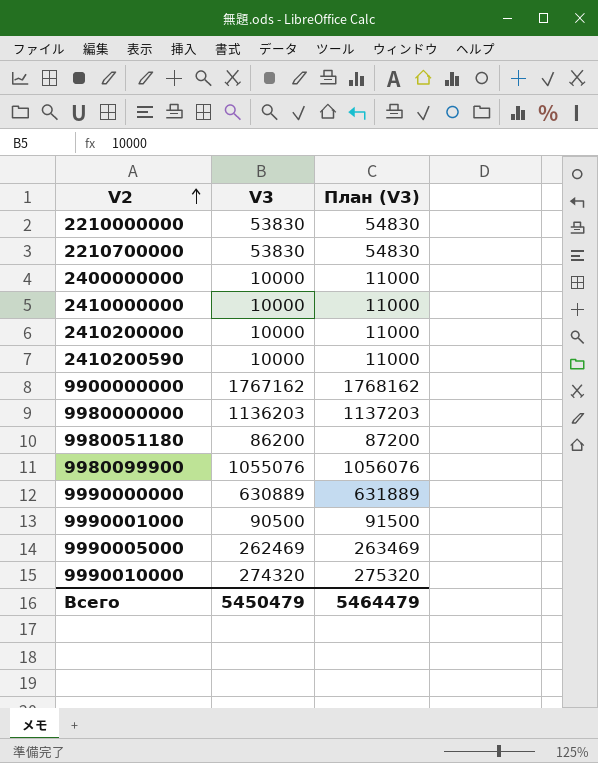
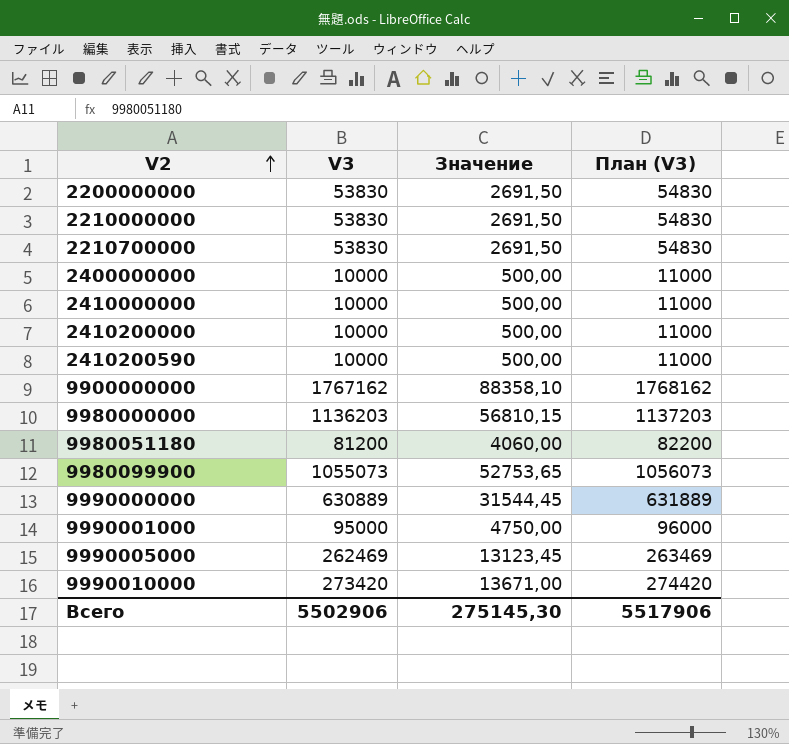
column Значение | formula: none -> [V3] * 0,05
row 2200000000: none -> 53830 | 2691,50 | 54830
9980051180 | V3: 86200 -> 81200
9980051180 | План (V3): 87200 -> 82200
9980099900 | V3: 1055076 -> 1055073
9980099900 | План (V3): 1056076 -> 1056073
9990001000 | V3: 90500 -> 95000
9990001000 | План (V3): 91500 -> 96000
9990010000 | V3: 274320 -> 273420
9990010000 | План (V3): 275320 -> 274420
Всего | V3: 5450479 -> 5502906
Всего | План (V3): 5464479 -> 5517906

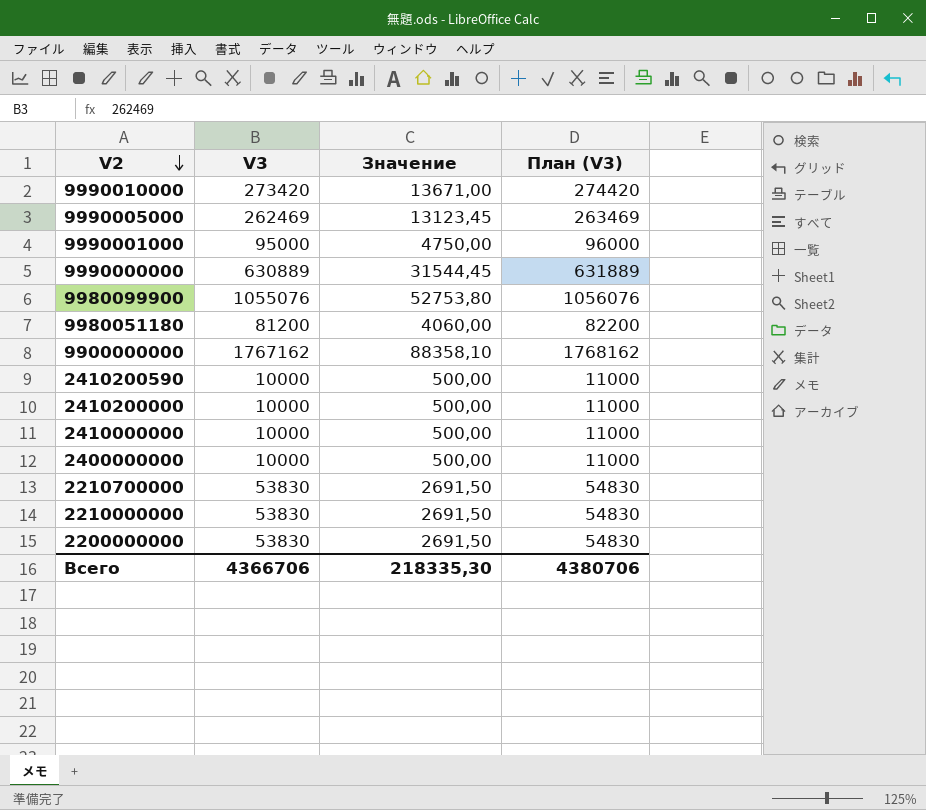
row order: V2 ascending -> V2 descending
row 9980000000: 1136203 | 56810,15 | 1137203 -> none
9980099900 | V3: 1055073 -> 1055076
9980099900 | Значение: 52753,65 -> 52753,80
9980099900 | План (V3): 1056073 -> 1056076
Всего | V3: 5502906 -> 4366706
Всего | Значение: 275145,30 -> 218335,30
Всего | План (V3): 5517906 -> 4380706

